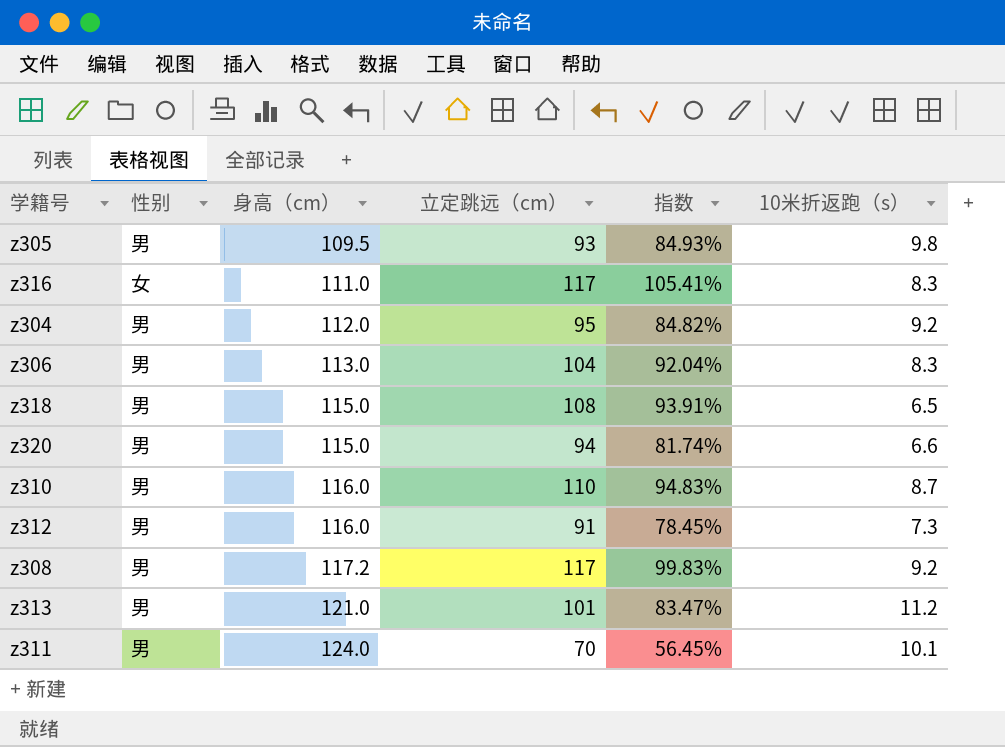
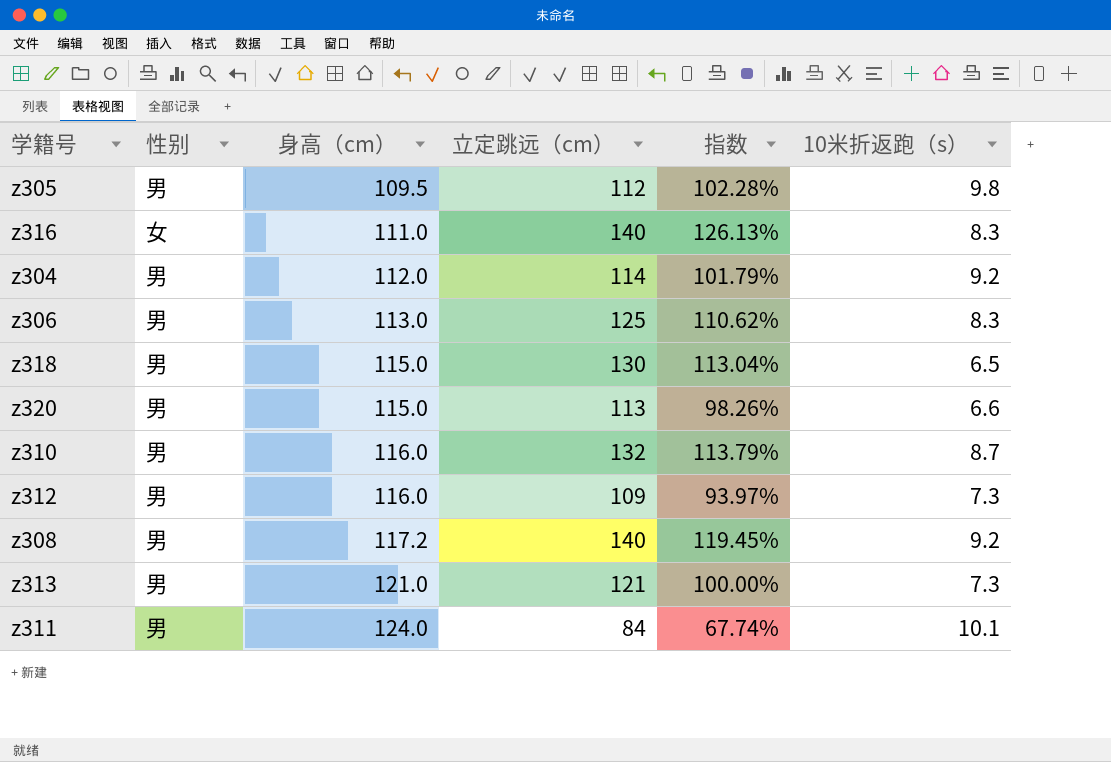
z305 | 立定跳远（cm）: 93 -> 112
z305 | 指数: 84.93% -> 102.28%
z316 | 立定跳远（cm）: 117 -> 140
z316 | 指数: 105.41% -> 126.13%
z304 | 立定跳远（cm）: 95 -> 114
z304 | 指数: 84.82% -> 101.79%
z306 | 立定跳远（cm）: 104 -> 125
z306 | 指数: 92.04% -> 110.62%
z318 | 立定跳远（cm）: 108 -> 130
z318 | 指数: 93.91% -> 113.04%
z320 | 立定跳远（cm）: 94 -> 113
z320 | 指数: 81.74% -> 98.26%
z310 | 立定跳远（cm）: 110 -> 132
z310 | 指数: 94.83% -> 113.79%
z312 | 立定跳远（cm）: 91 -> 109
z312 | 指数: 78.45% -> 93.97%
z308 | 立定跳远（cm）: 117 -> 140
z308 | 指数: 99.83% -> 119.45%
z313 | 立定跳远（cm）: 101 -> 121
z313 | 指数: 83.47% -> 100.00%
z313 | 10米折返跑（s）: 11.2 -> 7.3
z311 | 立定跳远（cm）: 70 -> 84
z311 | 指数: 56.45% -> 67.74%

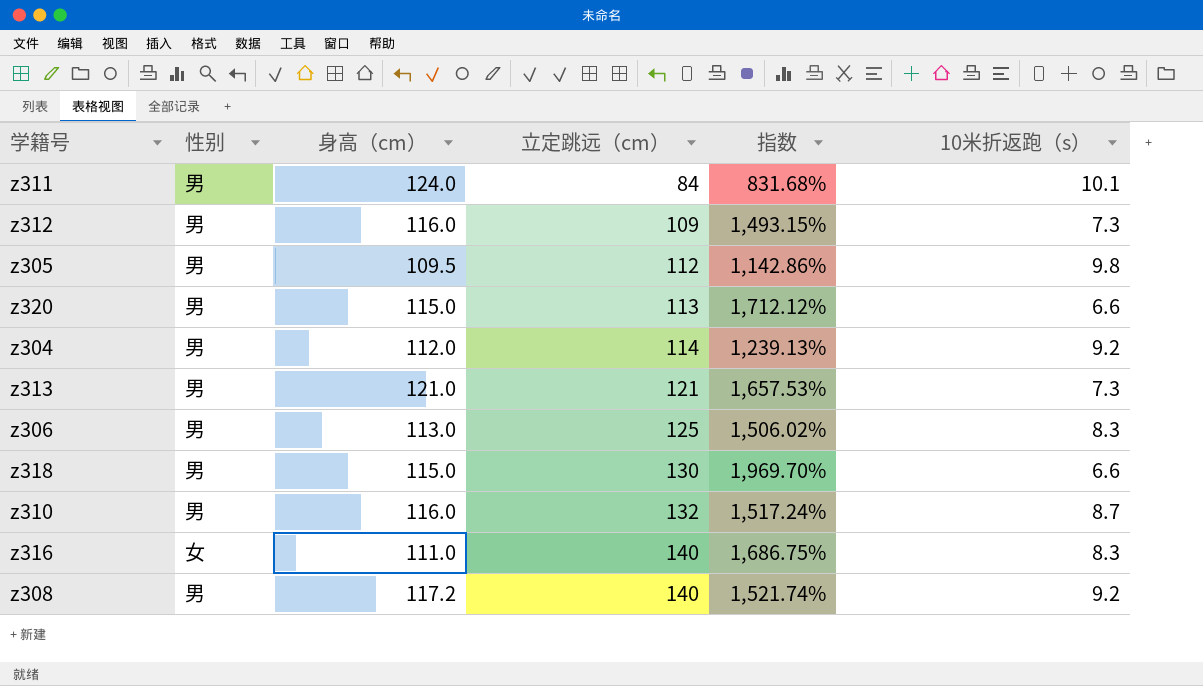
row order: 身高（cm） ascending -> 立定跳远（cm） ascending
column 指数 | formula: [立定跳远（cm）] / [身高（cm）] -> [立定跳远（cm）] / [10米折返跑（s）]
z318 | 10米折返跑（s）: 6.5 -> 6.6

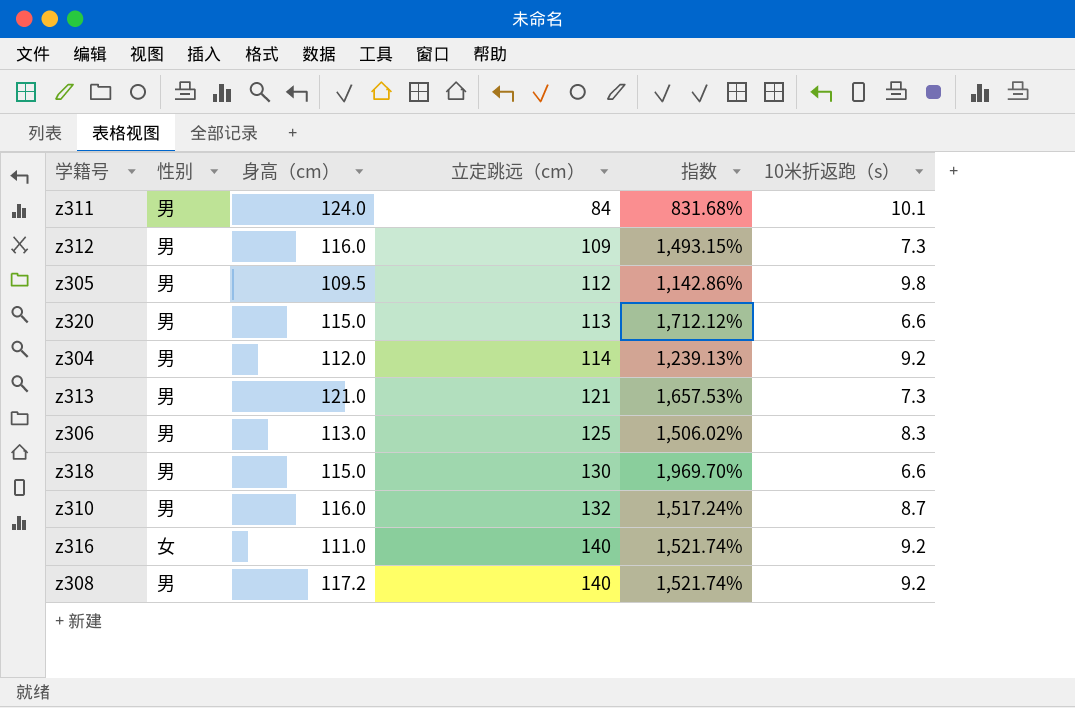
z316 | 指数: 1,686.75% -> 1,521.74%
z316 | 10米折返跑（s）: 8.3 -> 9.2

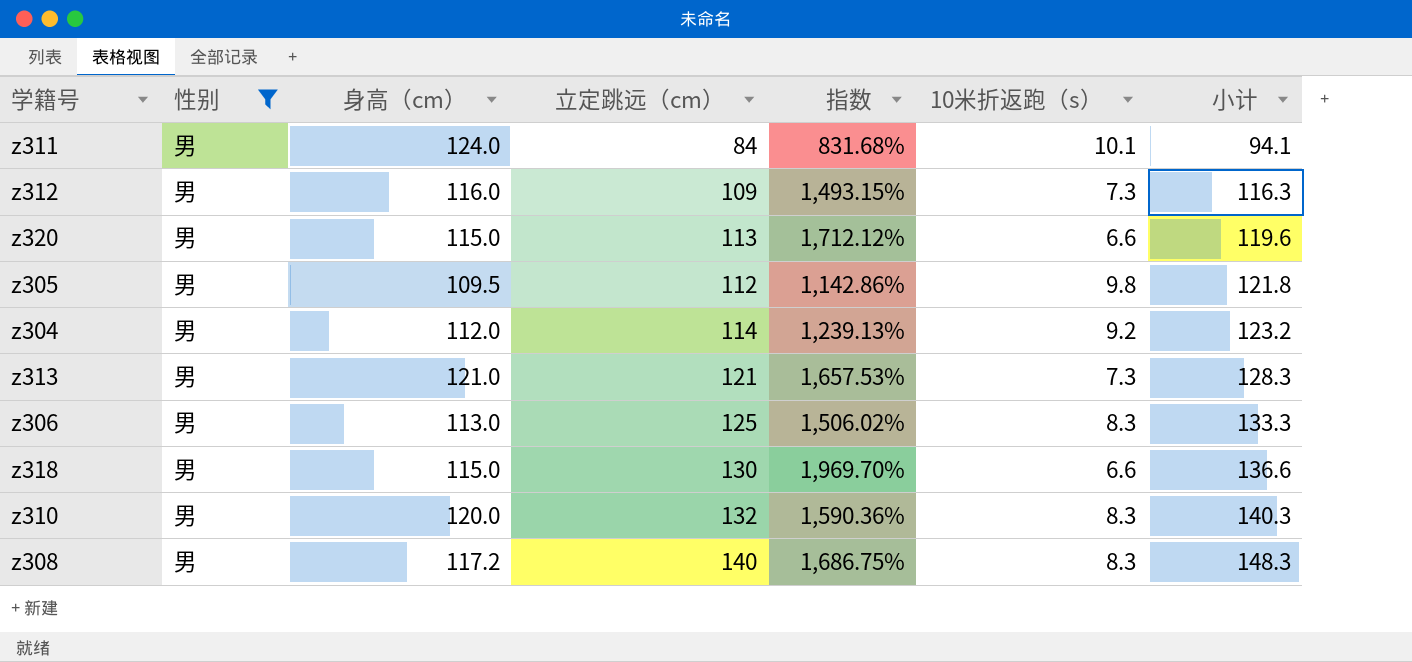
filter: none -> 性别 = 男
row order: 立定跳远（cm） ascending -> 小计 ascending
column 小计 | formula: none -> [立定跳远（cm）] + [10米折返跑（s）]
z310 | 身高（cm）: 116.0 -> 120.0
z310 | 指数: 1,517.24% -> 1,590.36%
z310 | 10米折返跑（s）: 8.7 -> 8.3
z308 | 指数: 1,521.74% -> 1,686.75%
z308 | 10米折返跑（s）: 9.2 -> 8.3

